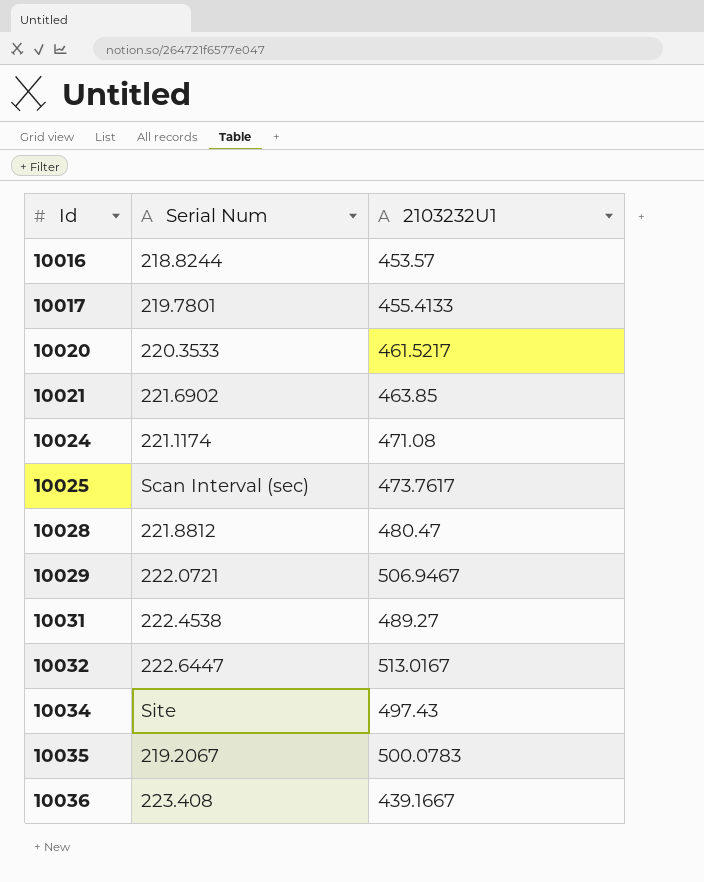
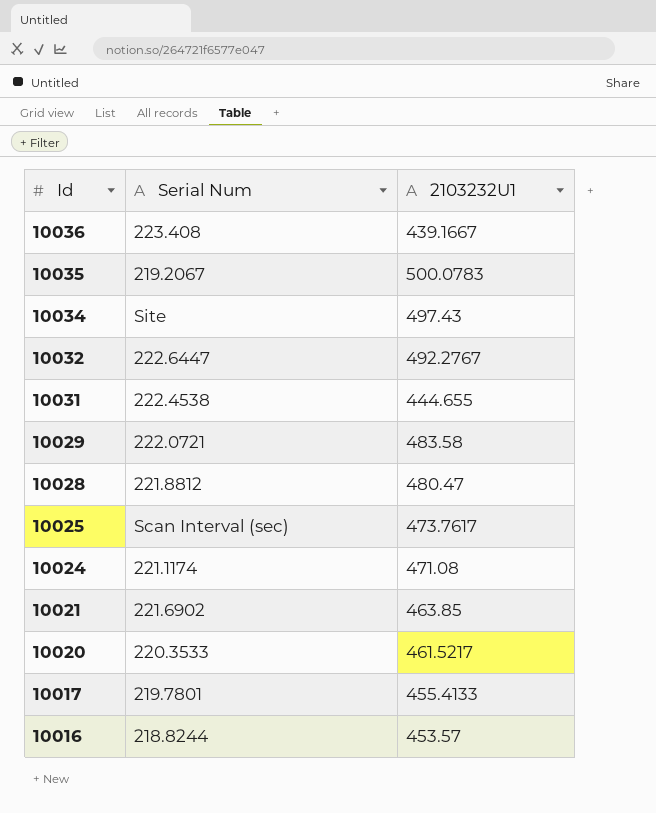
row order: Id ascending -> Id descending
10032 | 2103232U1: 513.0167 -> 492.2767
10031 | 2103232U1: 489.27 -> 444.655
10029 | 2103232U1: 506.9467 -> 483.58

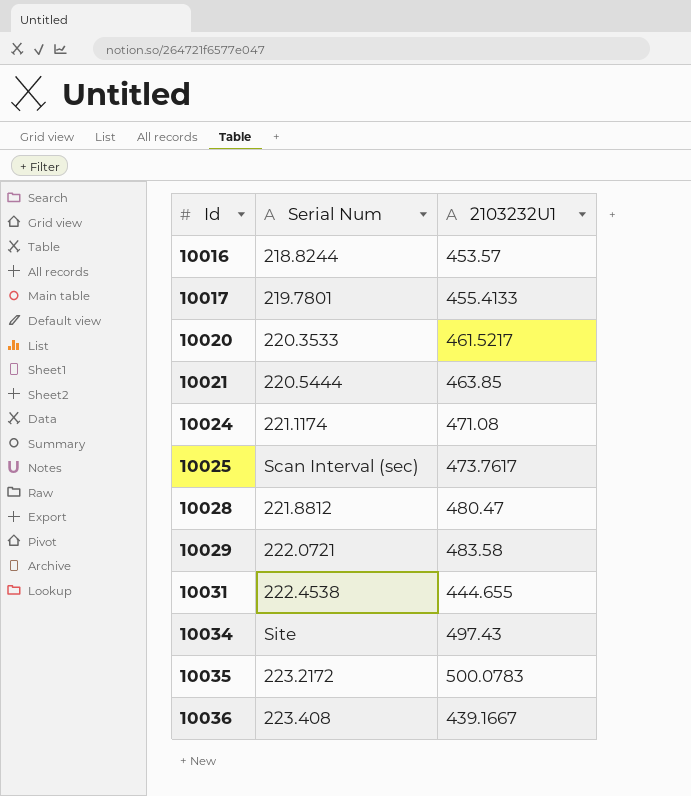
row order: Id descending -> Id ascending
row 10032: 222.6447 | 492.2767 -> none
10021 | Serial Num: 221.6902 -> 220.5444
10035 | Serial Num: 219.2067 -> 223.2172

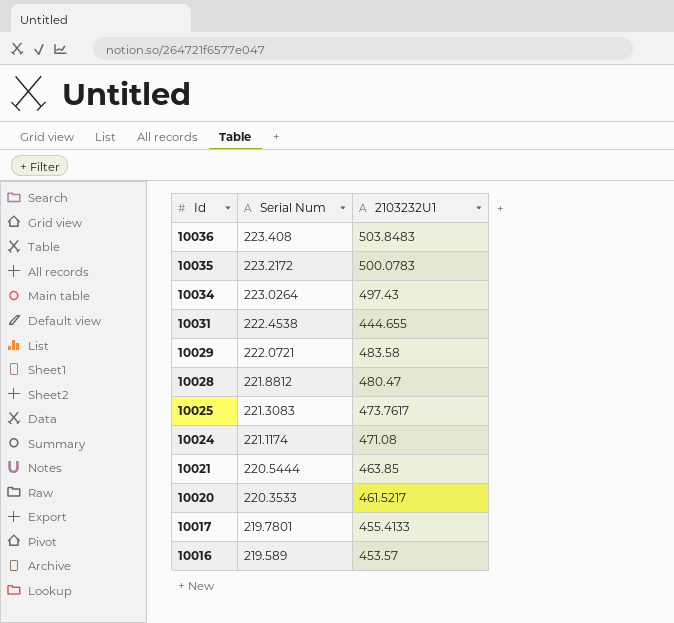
row order: Id ascending -> Id descending
10036 | 2103232U1: 439.1667 -> 503.8483
10034 | Serial Num: Site -> 223.0264
10025 | Serial Num: Scan Interval (sec) -> 221.3083
10016 | Serial Num: 218.8244 -> 219.589

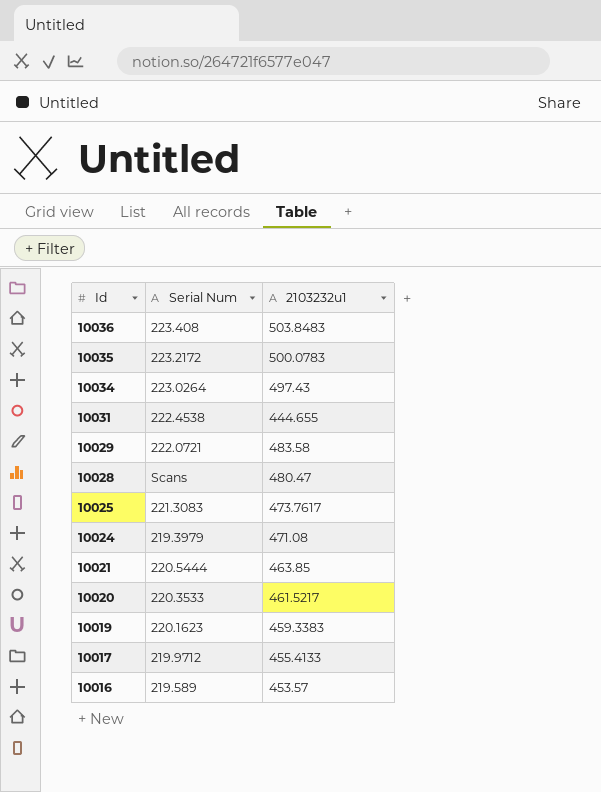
column name: 2103232U1 -> 2103232u1
10028 | Serial Num: 221.8812 -> Scans
10024 | Serial Num: 221.1174 -> 219.3979
row 10019: none -> 220.1623 | 459.3383
10017 | Serial Num: 219.7801 -> 219.9712

